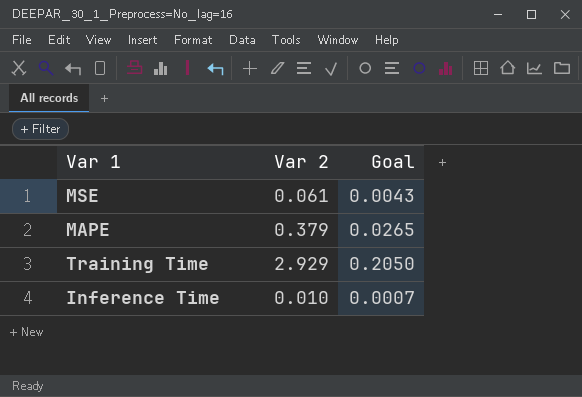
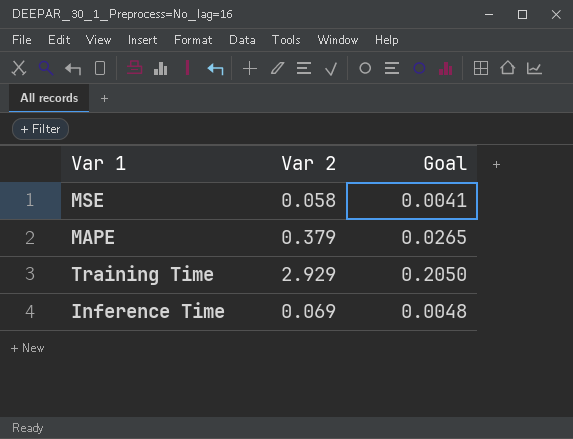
MSE | Var 2: 0.061 -> 0.058
MSE | Goal: 0.0043 -> 0.0041
Inference Time | Var 2: 0.010 -> 0.069
Inference Time | Goal: 0.0007 -> 0.0048

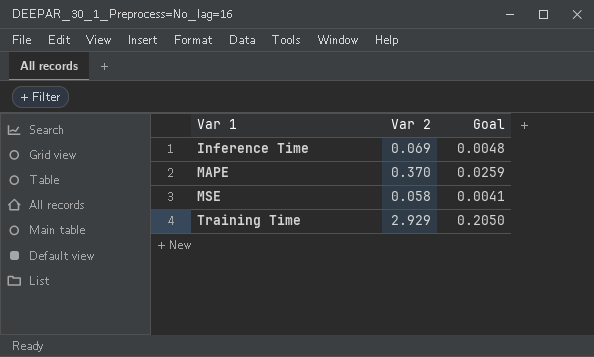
row order: none -> Var 1 ascending
MAPE | Var 2: 0.379 -> 0.370
MAPE | Goal: 0.0265 -> 0.0259

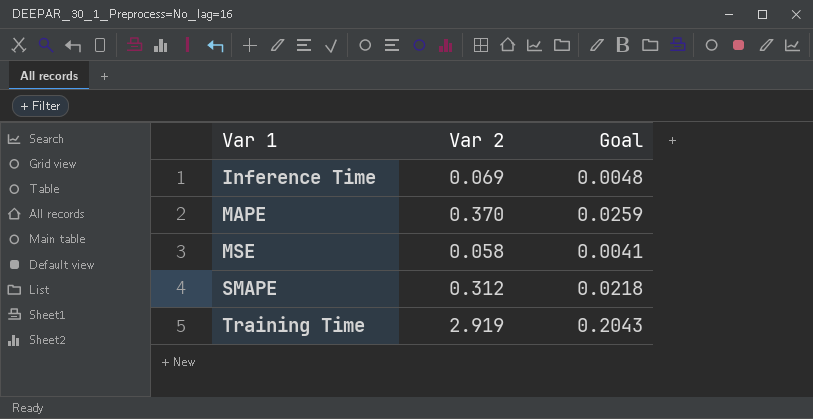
row SMAPE: none -> 0.312 | 0.0218
Training Time | Var 2: 2.929 -> 2.919
Training Time | Goal: 0.2050 -> 0.2043

